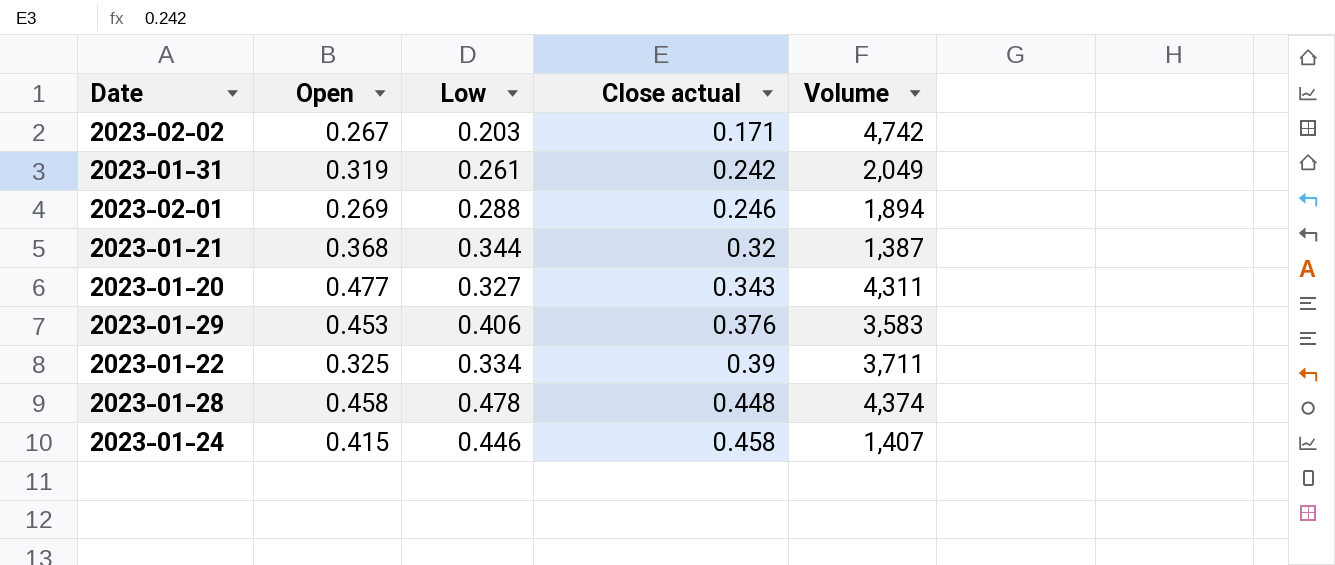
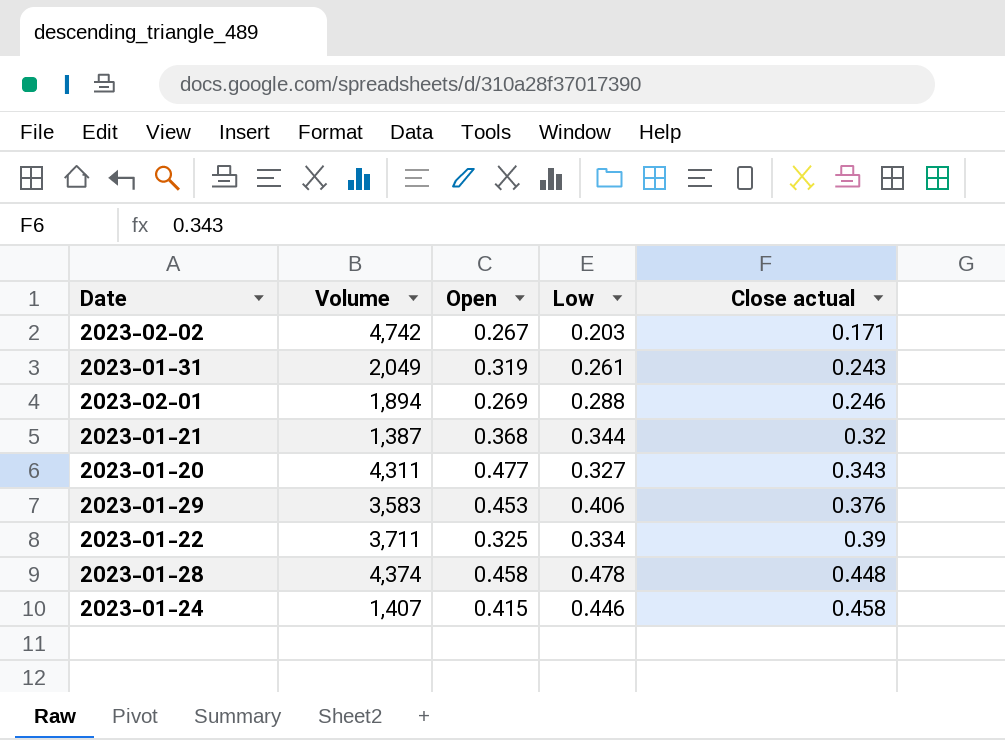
column Volume | position: 5 -> 2
2023-01-31 | Close actual: 0.242 -> 0.243

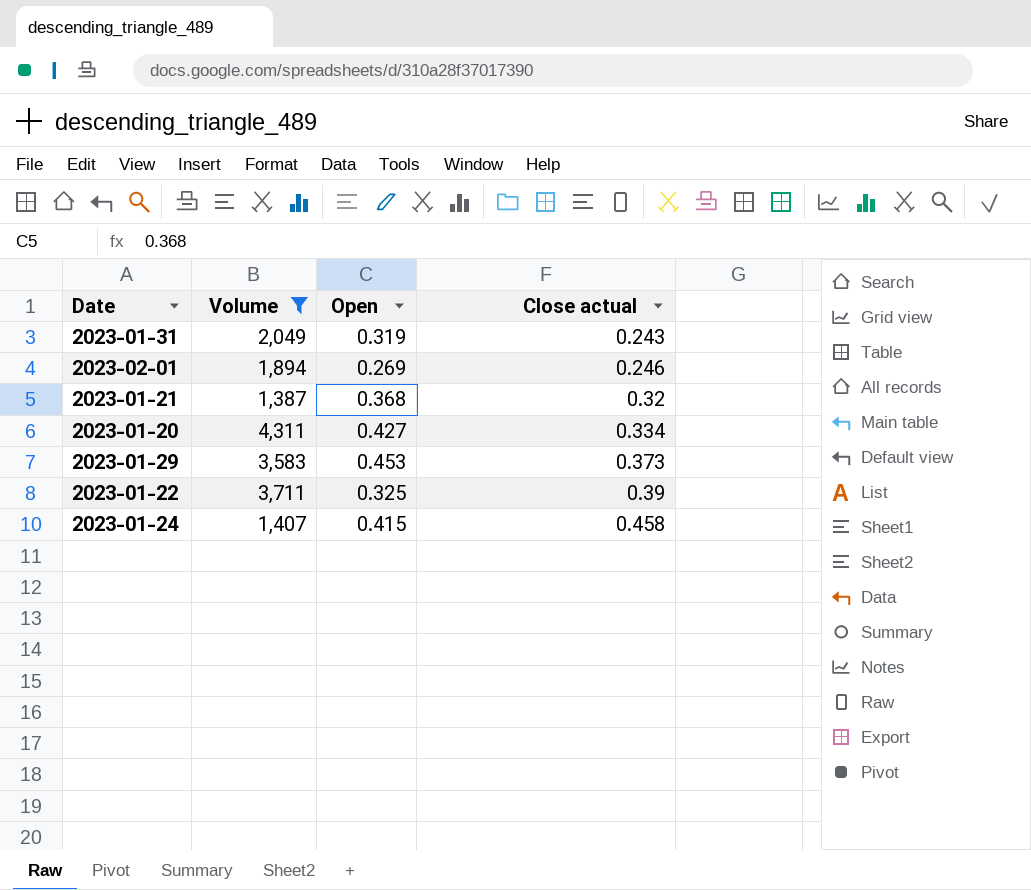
filter: none -> Volume <= 4,311
column Low | position: 4 -> none
2023-01-20 | Open: 0.477 -> 0.427
2023-01-20 | Close actual: 0.343 -> 0.334
2023-01-29 | Close actual: 0.376 -> 0.373

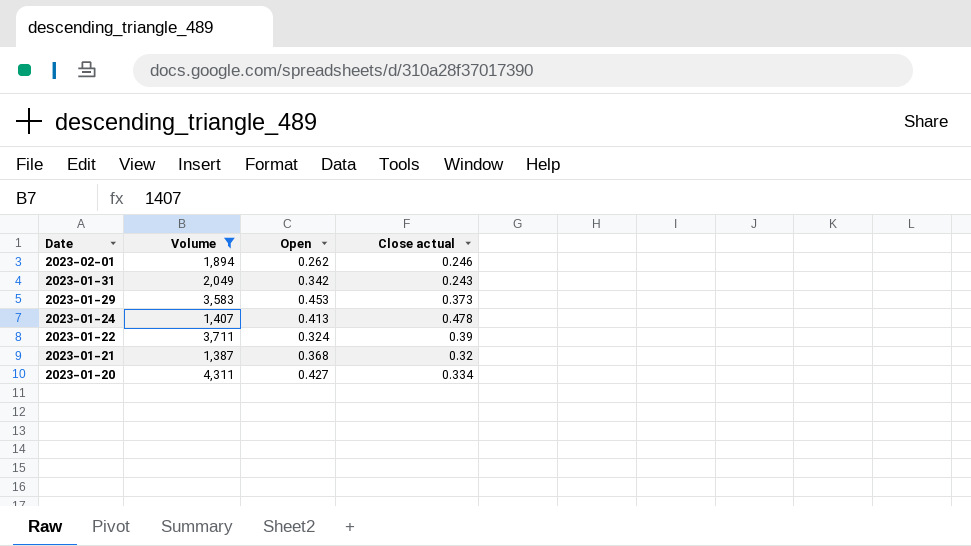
row order: Close actual ascending -> Date descending
2023-02-01 | Open: 0.269 -> 0.262
2023-01-31 | Open: 0.319 -> 0.342
2023-01-24 | Open: 0.415 -> 0.413
2023-01-24 | Close actual: 0.458 -> 0.478
2023-01-22 | Open: 0.325 -> 0.324

